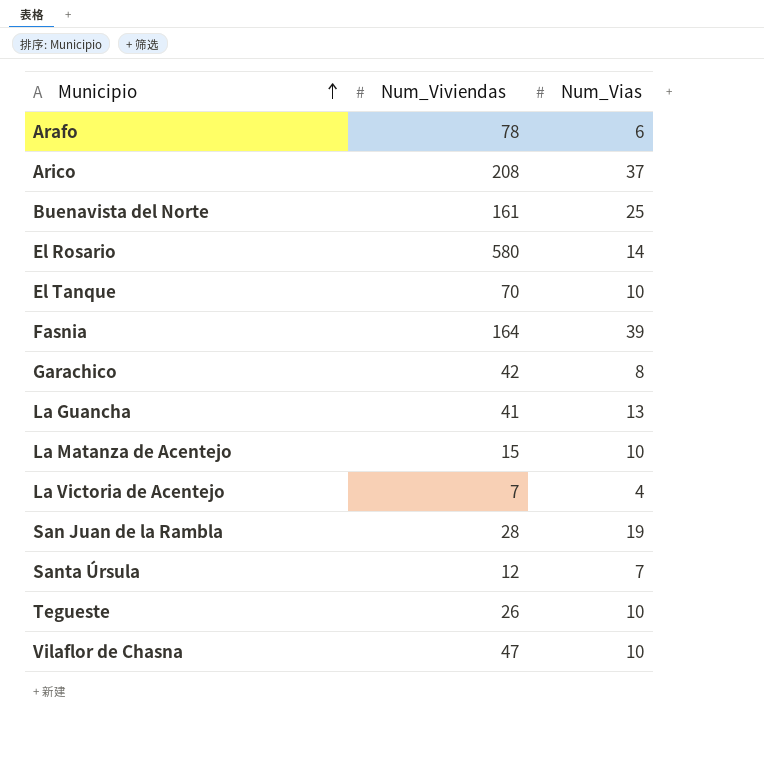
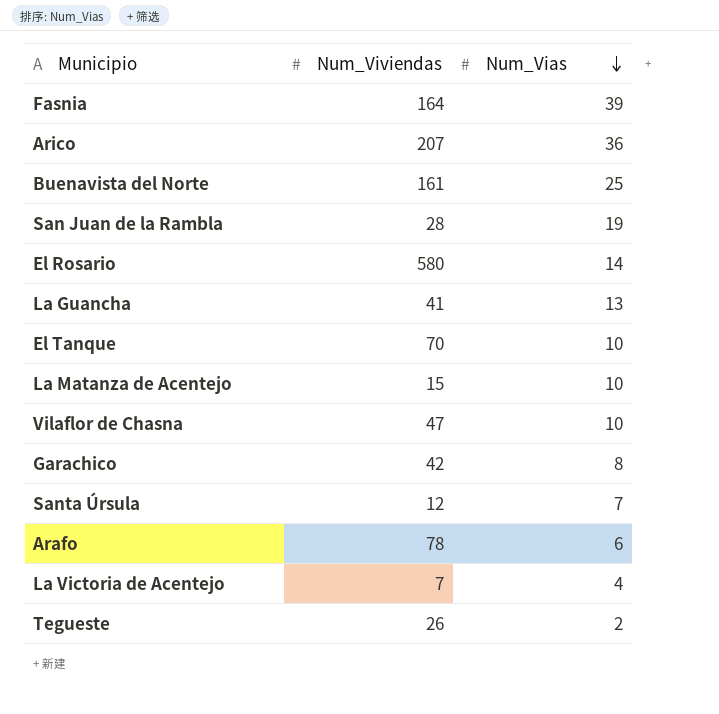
row order: Municipio ascending -> Num_Vias descending
Arico | Num_Viviendas: 208 -> 207
Arico | Num_Vias: 37 -> 36
Tegueste | Num_Vias: 10 -> 2

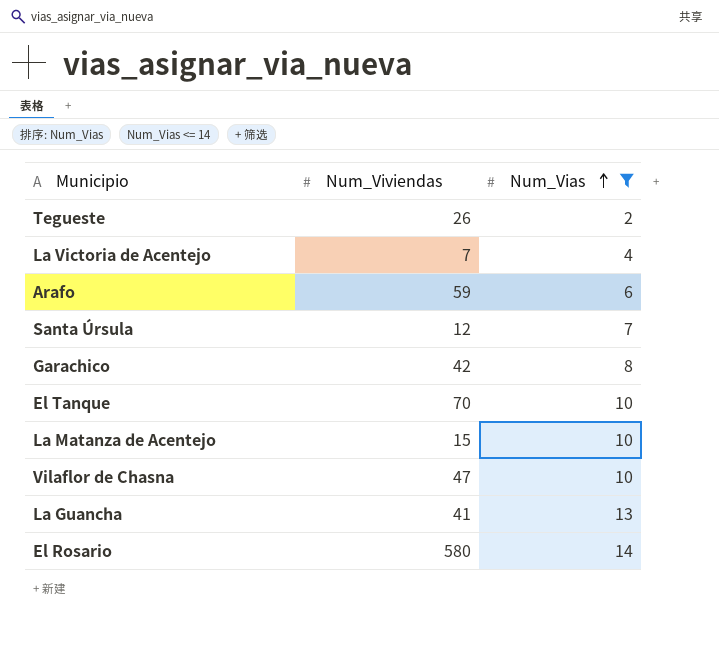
filter: none -> Num_Vias <= 14
row order: Num_Vias descending -> Num_Vias ascending
Arafo | Num_Viviendas: 78 -> 59

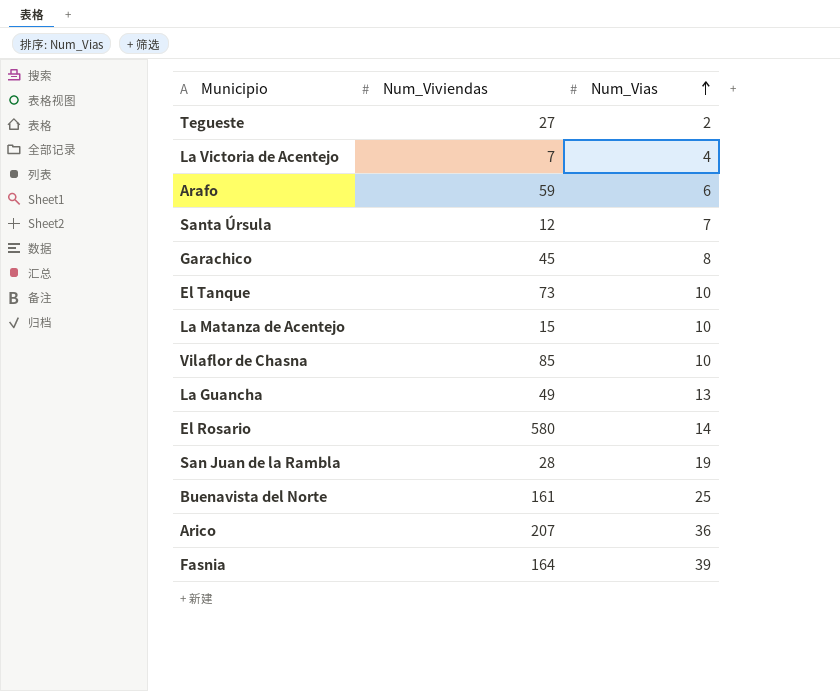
filter: Num_Vias <= 14 -> none
Tegueste | Num_Viviendas: 26 -> 27
Garachico | Num_Viviendas: 42 -> 45
El Tanque | Num_Viviendas: 70 -> 73
Vilaflor de Chasna | Num_Viviendas: 47 -> 85
La Guancha | Num_Viviendas: 41 -> 49

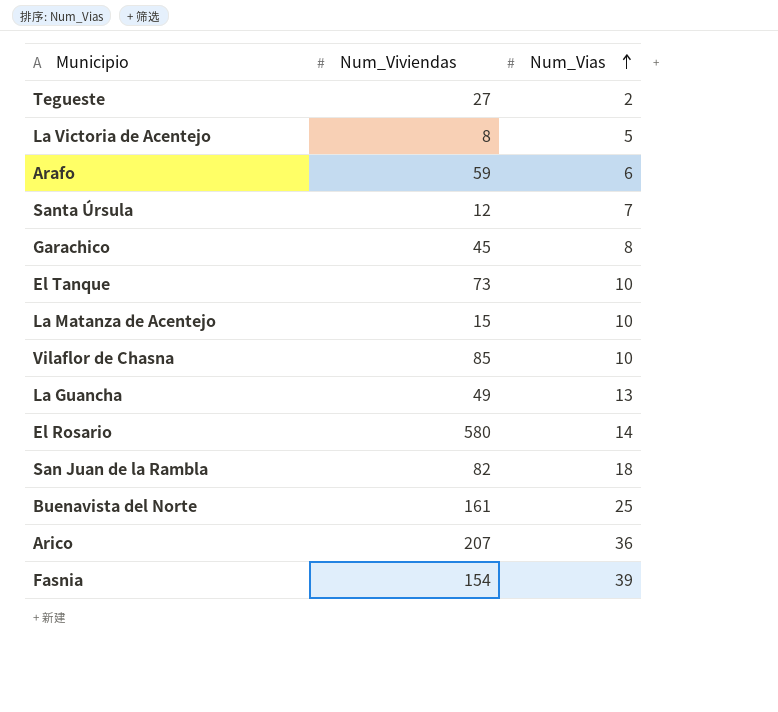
La Victoria de Acentejo | Num_Viviendas: 7 -> 8
La Victoria de Acentejo | Num_Vias: 4 -> 5
San Juan de la Rambla | Num_Viviendas: 28 -> 82
San Juan de la Rambla | Num_Vias: 19 -> 18
Fasnia | Num_Viviendas: 164 -> 154

